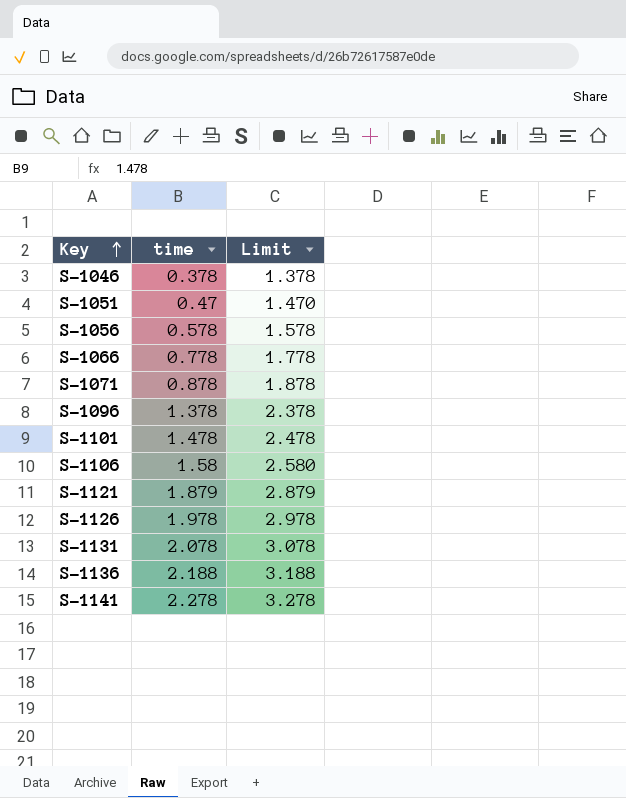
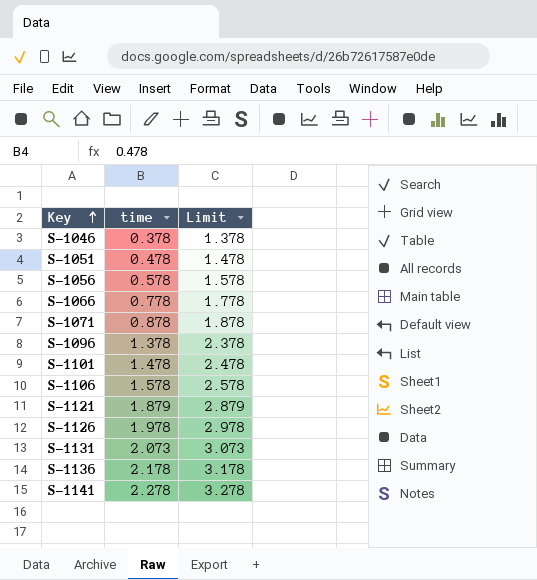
S-1051 | time: 0.47 -> 0.478
S-1051 | Limit: 1.470 -> 1.478
S-1106 | time: 1.58 -> 1.578
S-1106 | Limit: 2.580 -> 2.578
S-1131 | time: 2.078 -> 2.073
S-1131 | Limit: 3.078 -> 3.073
S-1136 | time: 2.188 -> 2.178
S-1136 | Limit: 3.188 -> 3.178

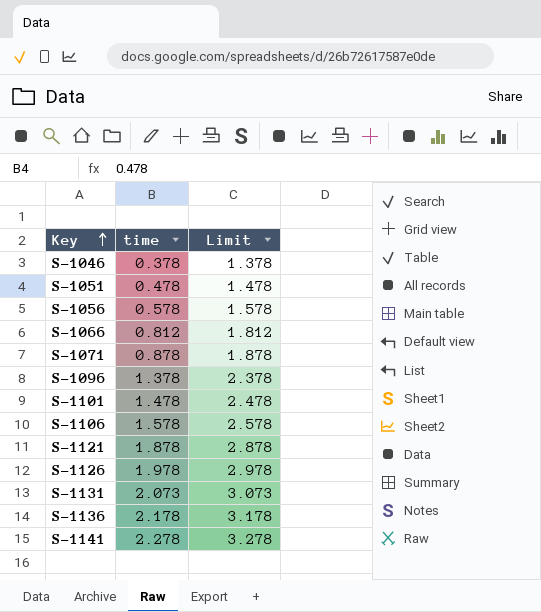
S-1066 | time: 0.778 -> 0.812
S-1066 | Limit: 1.778 -> 1.812
S-1121 | time: 1.879 -> 1.878
S-1121 | Limit: 2.879 -> 2.878

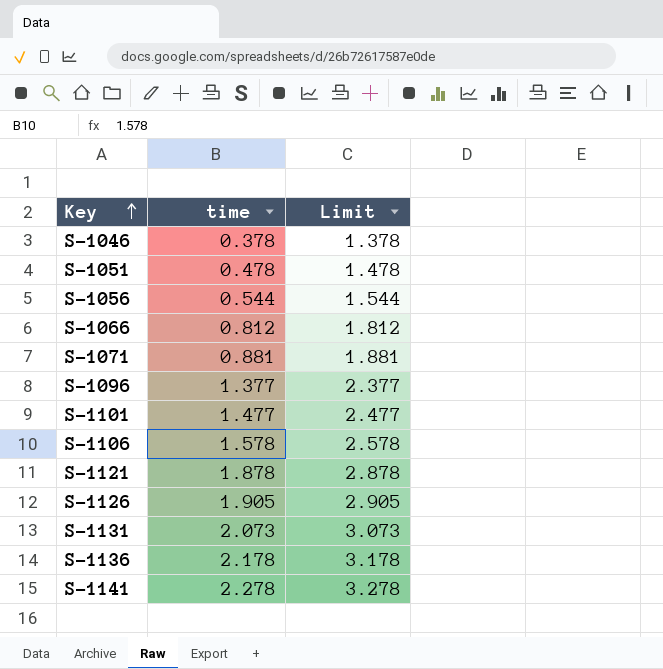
S-1056 | time: 0.578 -> 0.544
S-1056 | Limit: 1.578 -> 1.544
S-1071 | time: 0.878 -> 0.881
S-1071 | Limit: 1.878 -> 1.881
S-1096 | time: 1.378 -> 1.377
S-1096 | Limit: 2.378 -> 2.377
S-1101 | time: 1.478 -> 1.477
S-1101 | Limit: 2.478 -> 2.477
S-1126 | time: 1.978 -> 1.905
S-1126 | Limit: 2.978 -> 2.905

